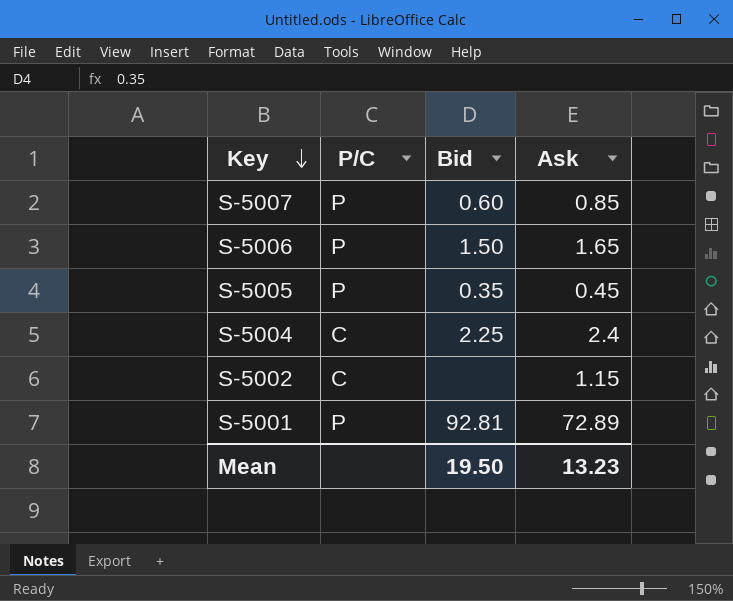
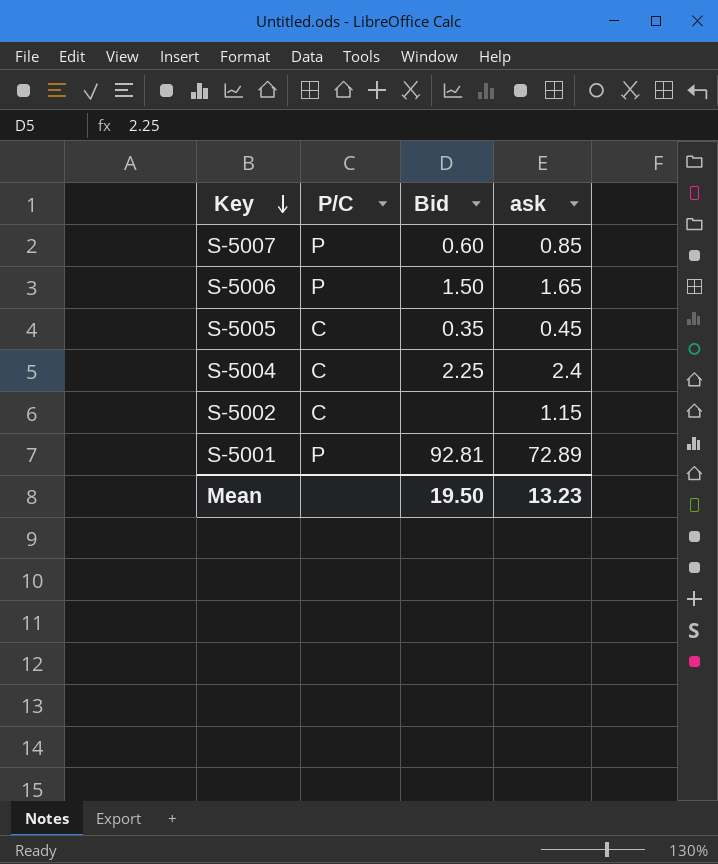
column name: Ask -> ask
S-5005 | P/C: P -> C

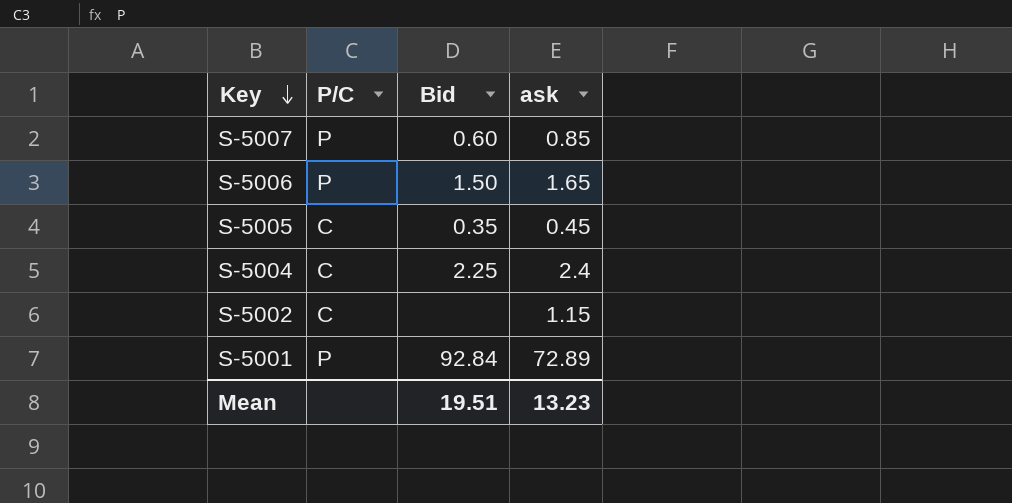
S-5001 | Bid: 92.81 -> 92.84
Mean | Bid: 19.50 -> 19.51

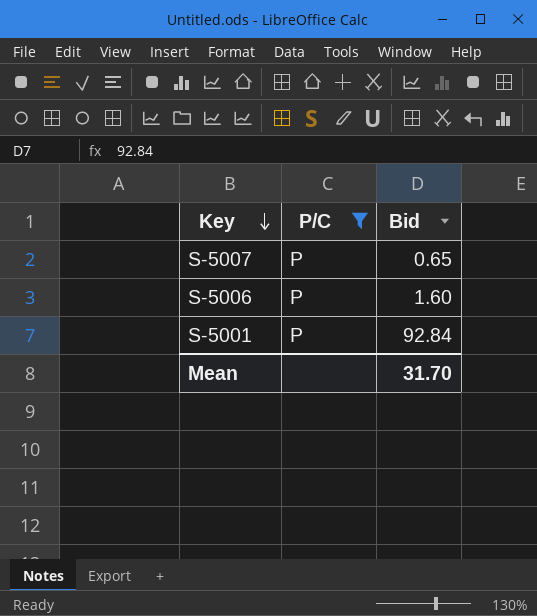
filter: none -> P/C = P
column ask | position: 4 -> none
S-5007 | Bid: 0.60 -> 0.65
S-5006 | Bid: 1.50 -> 1.60
Mean | Bid: 19.51 -> 31.70

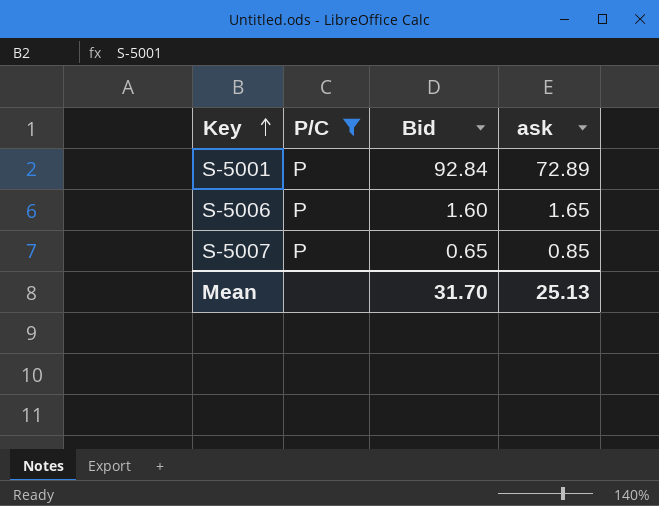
row order: Key descending -> Key ascending
column ask | position: none -> 4

